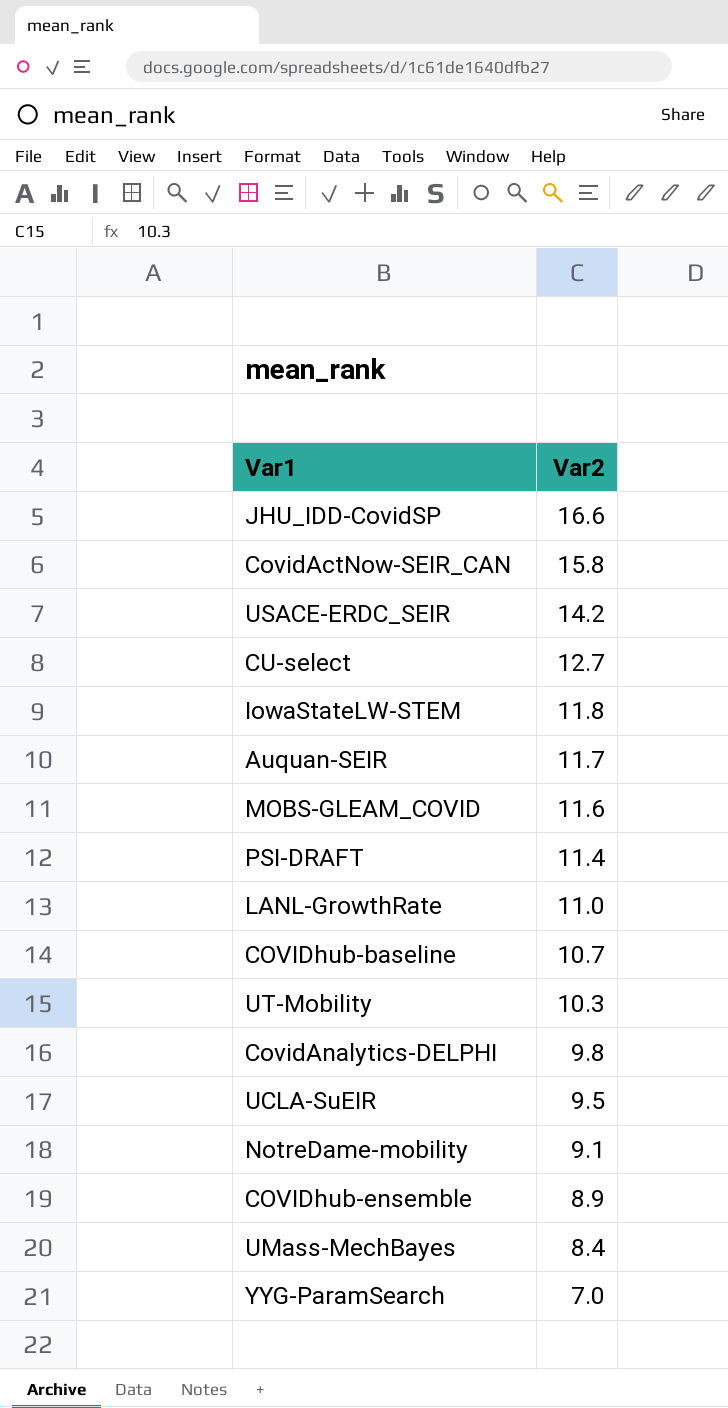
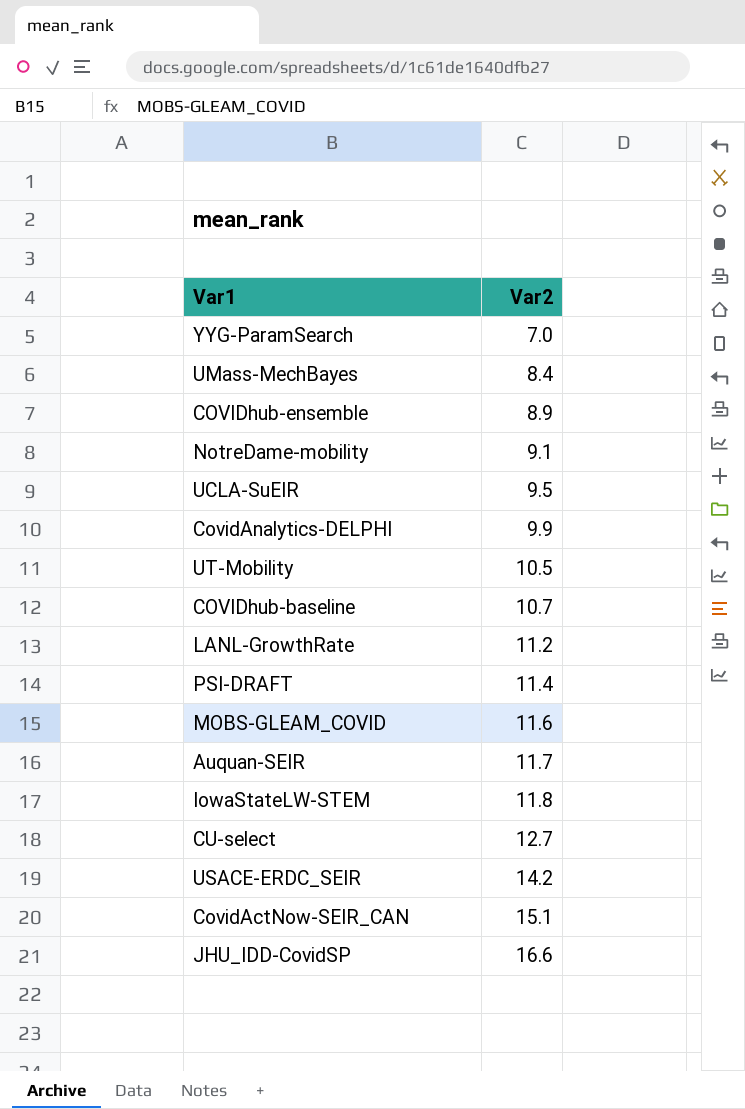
row order: Var2 descending -> Var2 ascending
CovidAnalytics-DELPHI | Var2: 9.8 -> 9.9
UT-Mobility | Var2: 10.3 -> 10.5
LANL-GrowthRate | Var2: 11.0 -> 11.2
CovidActNow-SEIR_CAN | Var2: 15.8 -> 15.1

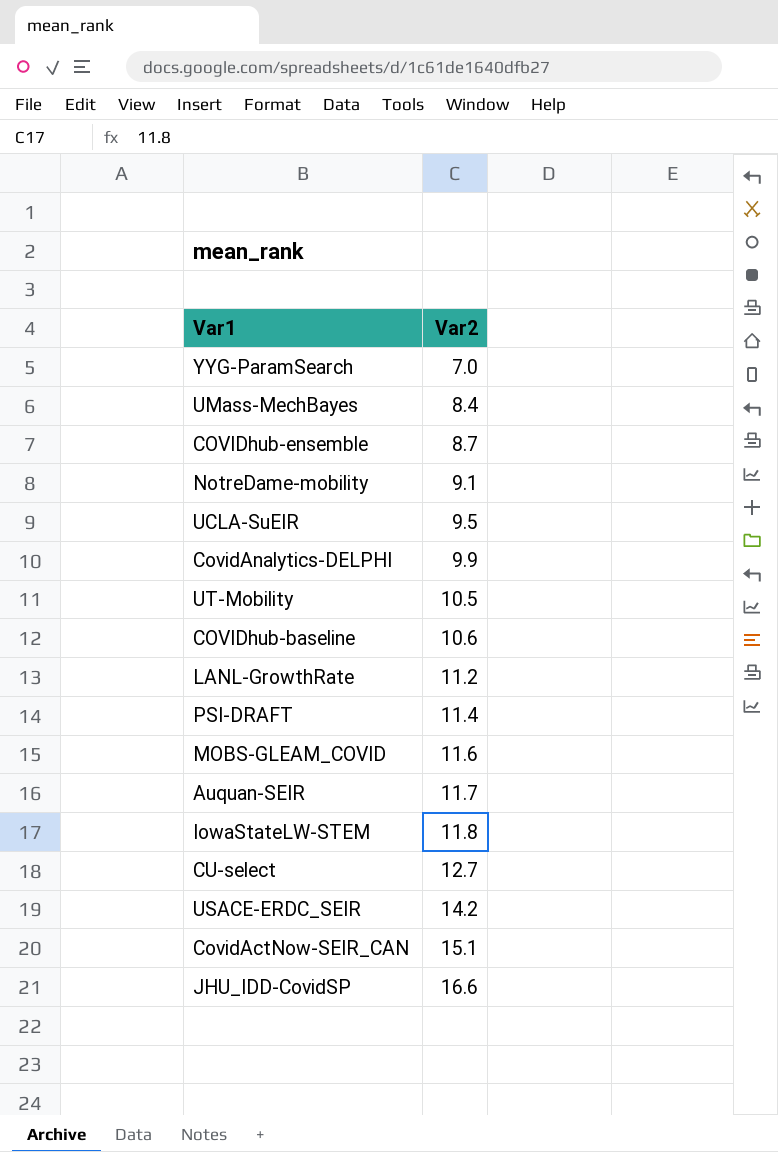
COVIDhub-ensemble | Var2: 8.9 -> 8.7
COVIDhub-baseline | Var2: 10.7 -> 10.6

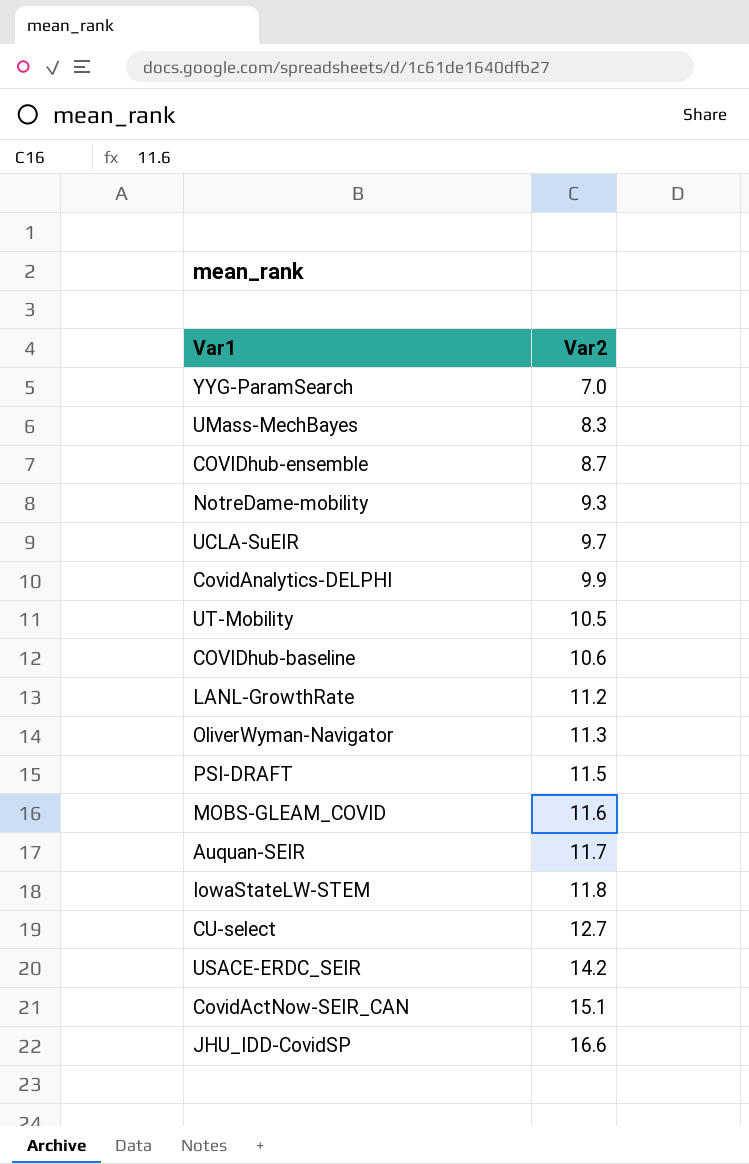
UMass-MechBayes | Var2: 8.4 -> 8.3
NotreDame-mobility | Var2: 9.1 -> 9.3
UCLA-SuEIR | Var2: 9.5 -> 9.7
row OliverWyman-Navigator: none -> 11.3
PSI-DRAFT | Var2: 11.4 -> 11.5

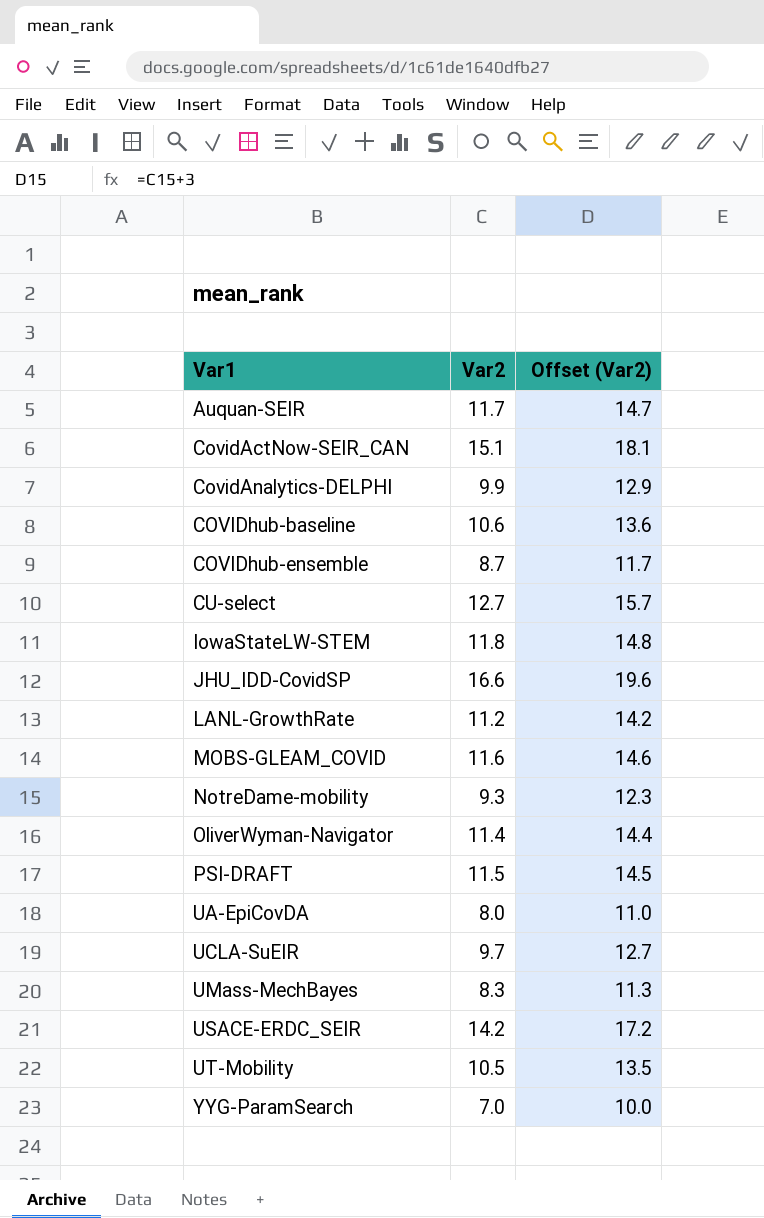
row order: Var2 ascending -> Var1 ascending
column Offset (Var2) | formula: none -> [Var2] + 3
OliverWyman-Navigator | Var2: 11.3 -> 11.4
row UA-EpiCovDA: none -> 8.0 | 11.0

